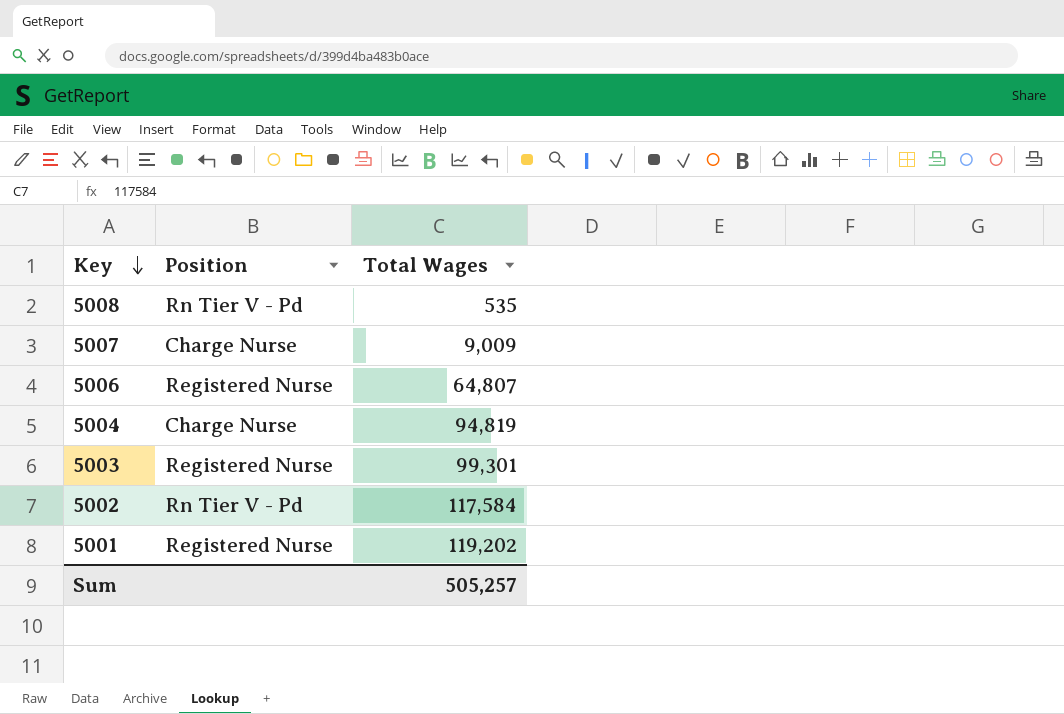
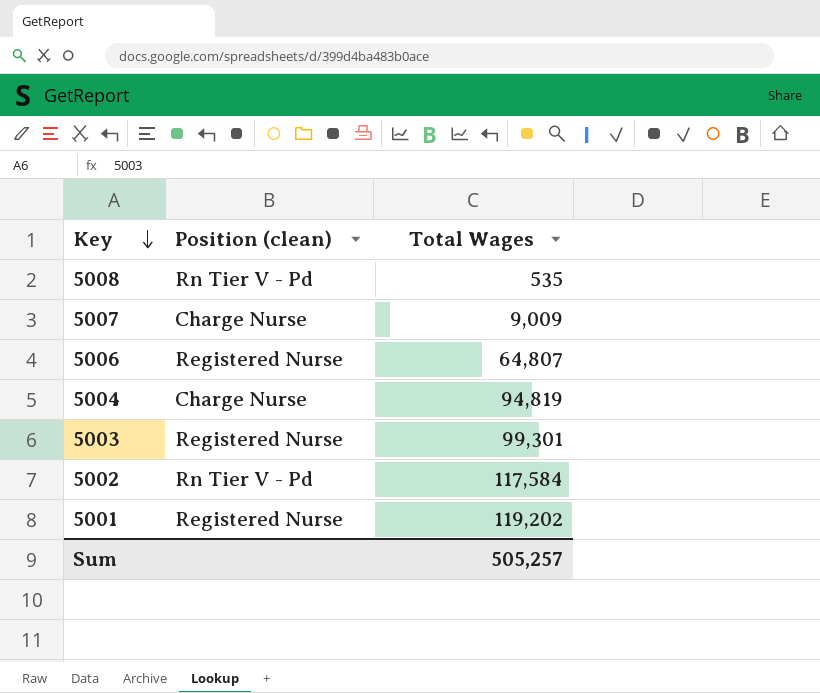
column name: Position -> Position (clean)

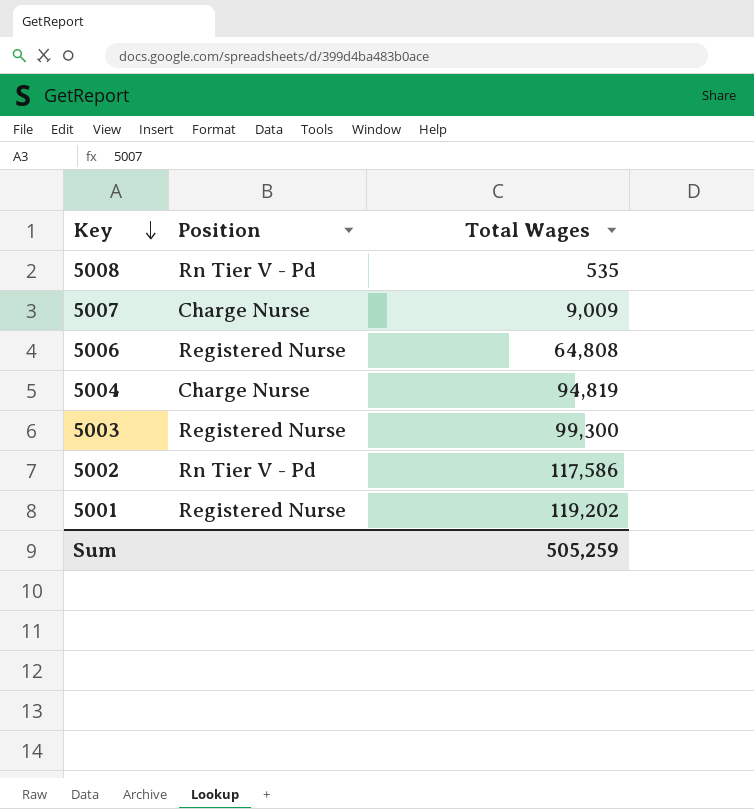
column name: Position (clean) -> Position
5006 | Total Wages: 64,807 -> 64,808
5003 | Total Wages: 99,301 -> 99,300
5002 | Total Wages: 117,584 -> 117,586
Sum | Total Wages: 505,257 -> 505,259

